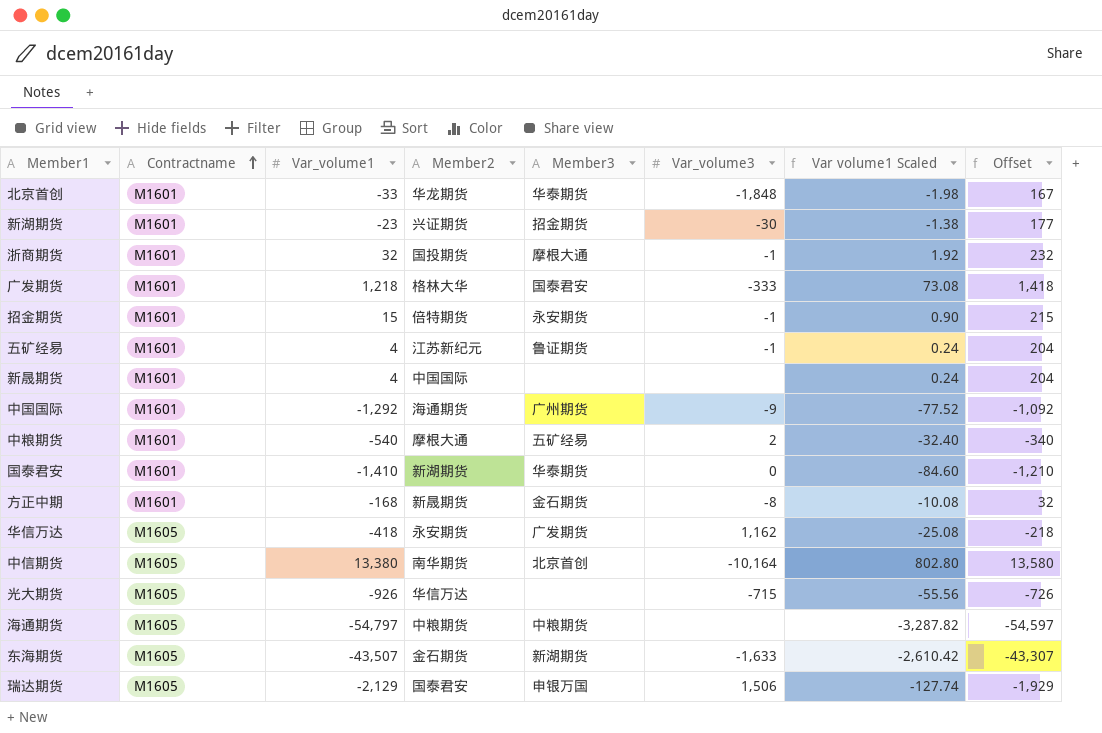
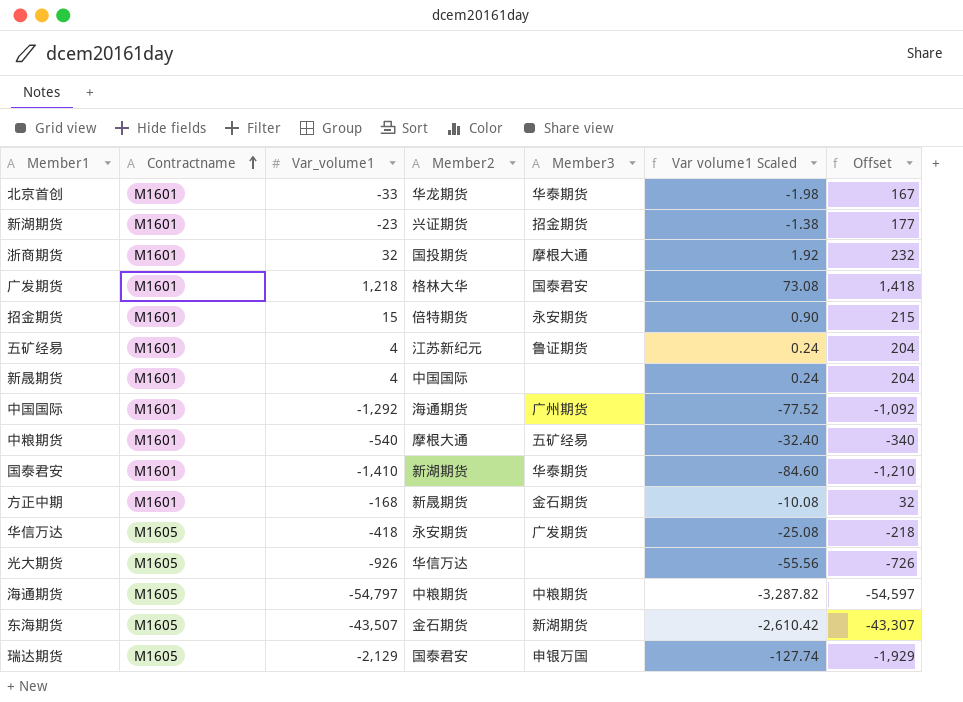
column Var_volume3 | position: 6 -> none
row 中信期货: M1605 | 13,380 | 南华期货 | 北京首创 | -10,164 | 802.80 | 13,580 -> none

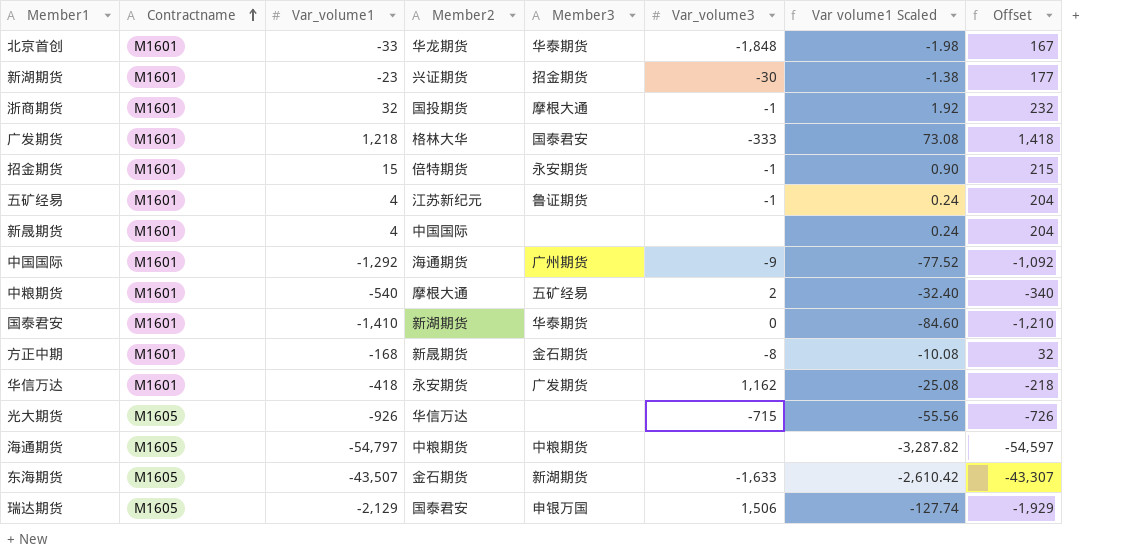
column Var_volume3 | position: none -> 6
华信万达 | Contractname: M1605 -> M1601

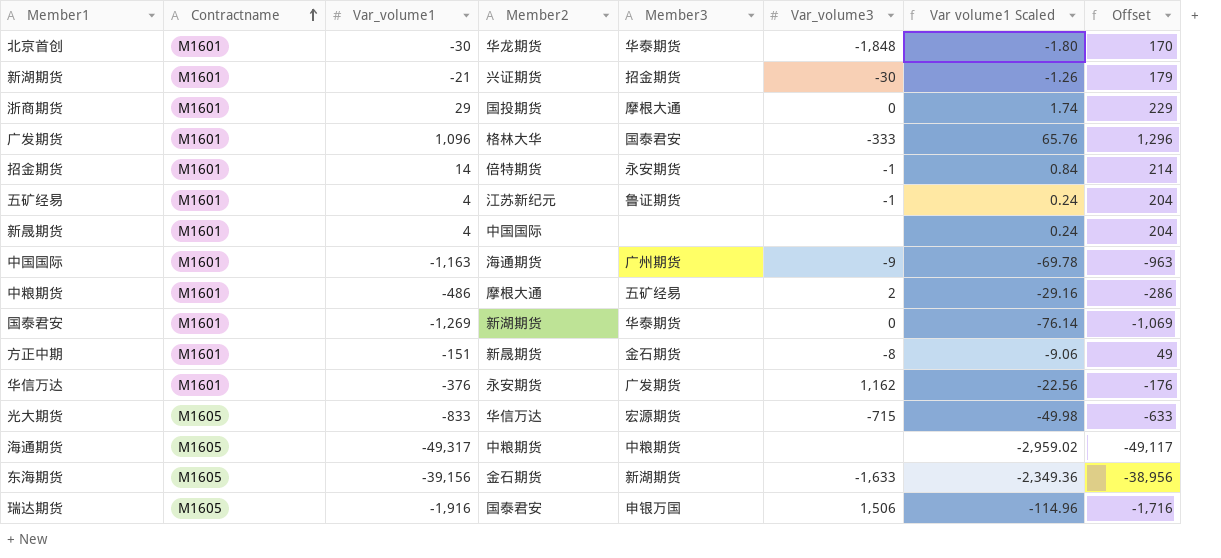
北京首创 | Var_volume1: -33 -> -30
北京首创 | Var volume1 Scaled: -1.98 -> -1.80
北京首创 | Offset: 167 -> 170
新湖期货 | Var_volume1: -23 -> -21
新湖期货 | Var volume1 Scaled: -1.38 -> -1.26
新湖期货 | Offset: 177 -> 179
浙商期货 | Var_volume1: 32 -> 29
浙商期货 | Var_volume3: -1 -> 0
浙商期货 | Var volume1 Scaled: 1.92 -> 1.74
浙商期货 | Offset: 232 -> 229
广发期货 | Var_volume1: 1,218 -> 1,096
广发期货 | Var volume1 Scaled: 73.08 -> 65.76
广发期货 | Offset: 1,418 -> 1,296
招金期货 | Var_volume1: 15 -> 14
招金期货 | Var volume1 Scaled: 0.90 -> 0.84
招金期货 | Offset: 215 -> 214
中国国际 | Var_volume1: -1,292 -> -1,163
中国国际 | Var volume1 Scaled: -77.52 -> -69.78
中国国际 | Offset: -1,092 -> -963
中粮期货 | Var_volume1: -540 -> -486
中粮期货 | Var volume1 Scaled: -32.40 -> -29.16
中粮期货 | Offset: -340 -> -286
国泰君安 | Var_volume1: -1,410 -> -1,269
国泰君安 | Var volume1 Scaled: -84.60 -> -76.14
国泰君安 | Offset: -1,210 -> -1,069
方正中期 | Var_volume1: -168 -> -151
方正中期 | Var volume1 Scaled: -10.08 -> -9.06
方正中期 | Offset: 32 -> 49
华信万达 | Var_volume1: -418 -> -376
华信万达 | Var volume1 Scaled: -25.08 -> -22.56
华信万达 | Offset: -218 -> -176
光大期货 | Var_volume1: -926 -> -833
光大期货 | Member3: none -> 宏源期货
光大期货 | Var volume1 Scaled: -55.56 -> -49.98
光大期货 | Offset: -726 -> -633
海通期货 | Var_volume1: -54,797 -> -49,317
海通期货 | Var volume1 Scaled: -3,287.82 -> -2,959.02
海通期货 | Offset: -54,597 -> -49,117
东海期货 | Var_volume1: -43,507 -> -39,156
东海期货 | Var volume1 Scaled: -2,610.42 -> -2,349.36
东海期货 | Offset: -43,307 -> -38,956
瑞达期货 | Var_volume1: -2,129 -> -1,916
瑞达期货 | Var volume1 Scaled: -127.74 -> -114.96
瑞达期货 | Offset: -1,929 -> -1,716

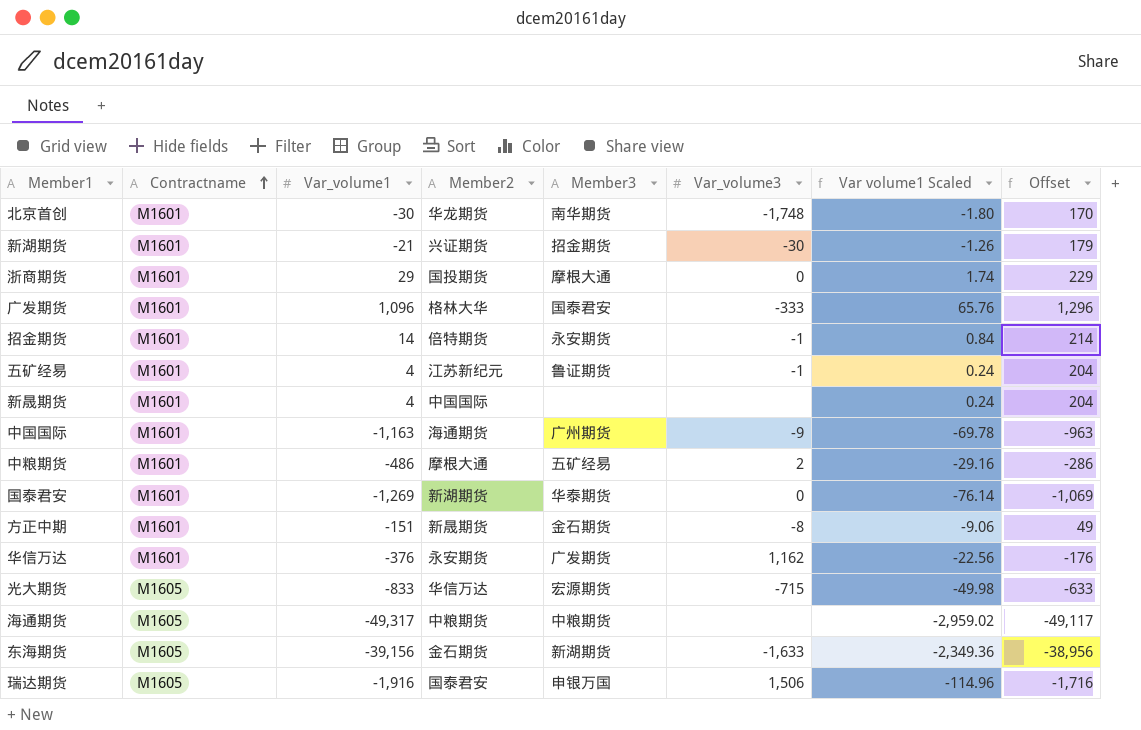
北京首创 | Member3: 华泰期货 -> 南华期货
北京首创 | Var_volume3: -1,848 -> -1,748

